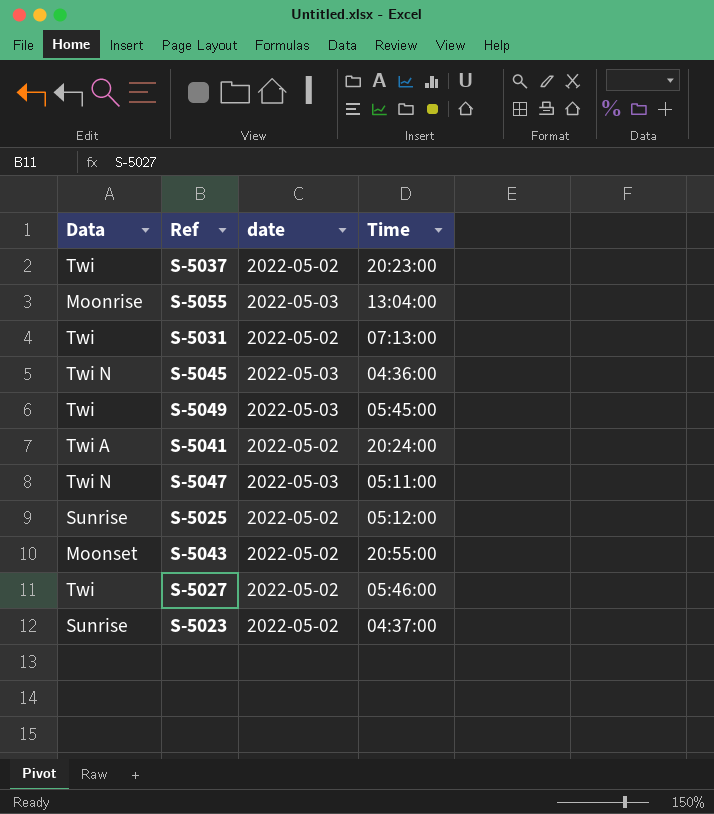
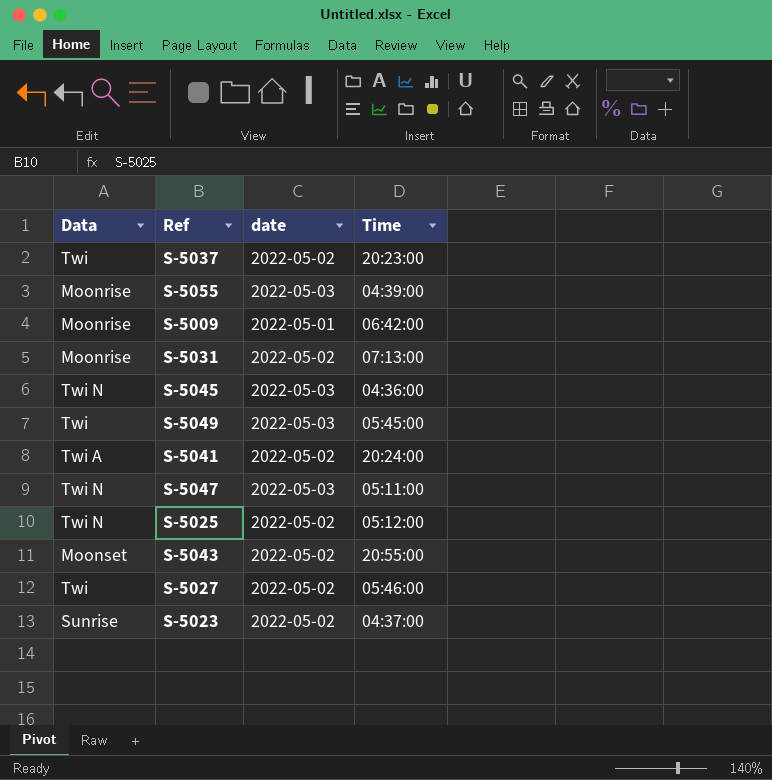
S-5055 | Time: 13:04:00 -> 04:39:00
row S-5009: none -> Moonrise | 2022-05-01 | 06:42:00
S-5031 | Data: Twi -> Moonrise
S-5025 | Data: Sunrise -> Twi N

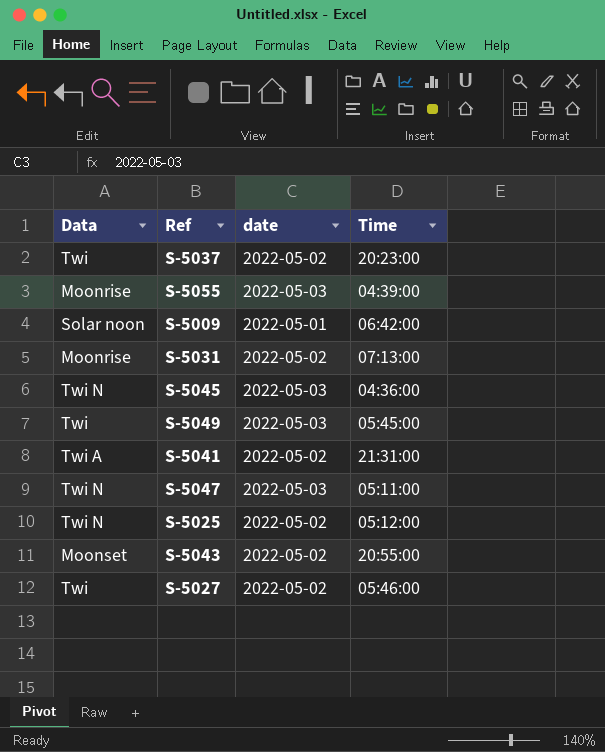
row S-5023: Sunrise | 2022-05-02 | 04:37:00 -> none
S-5009 | Data: Moonrise -> Solar noon
S-5041 | Time: 20:24:00 -> 21:31:00

